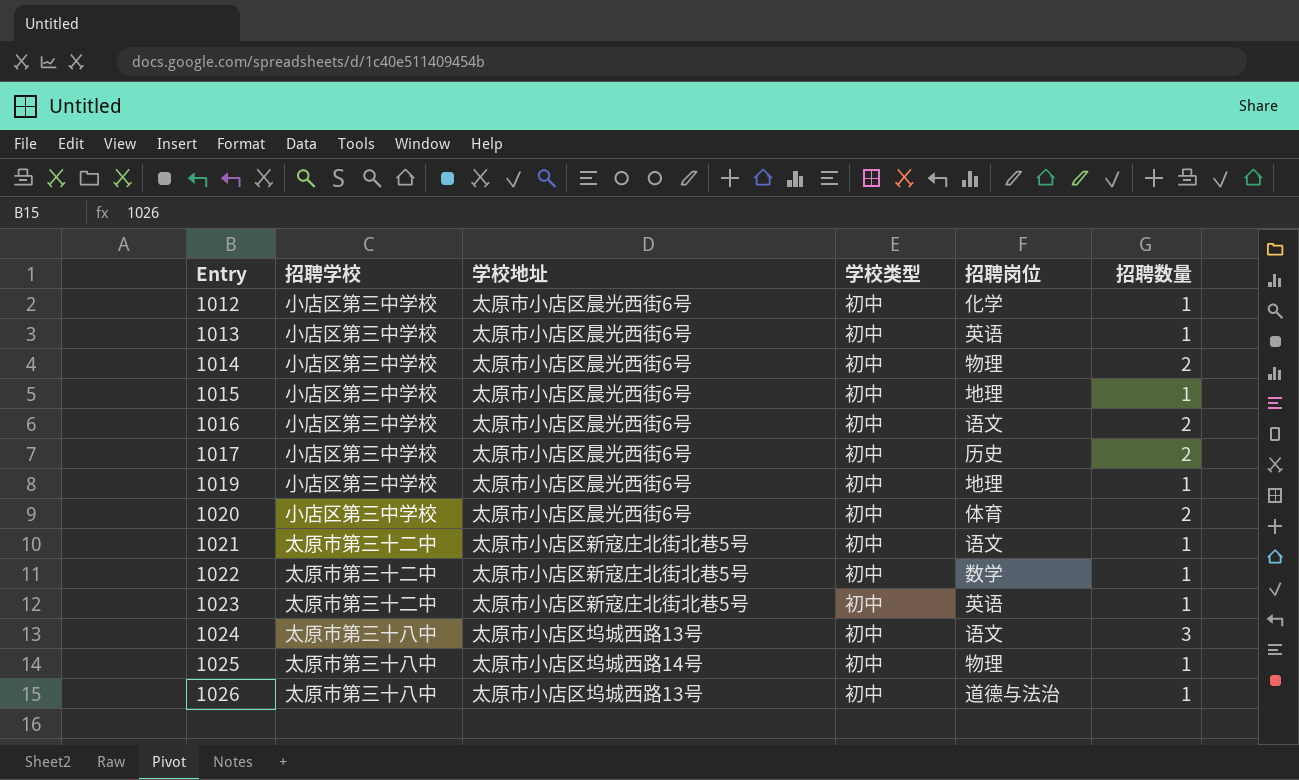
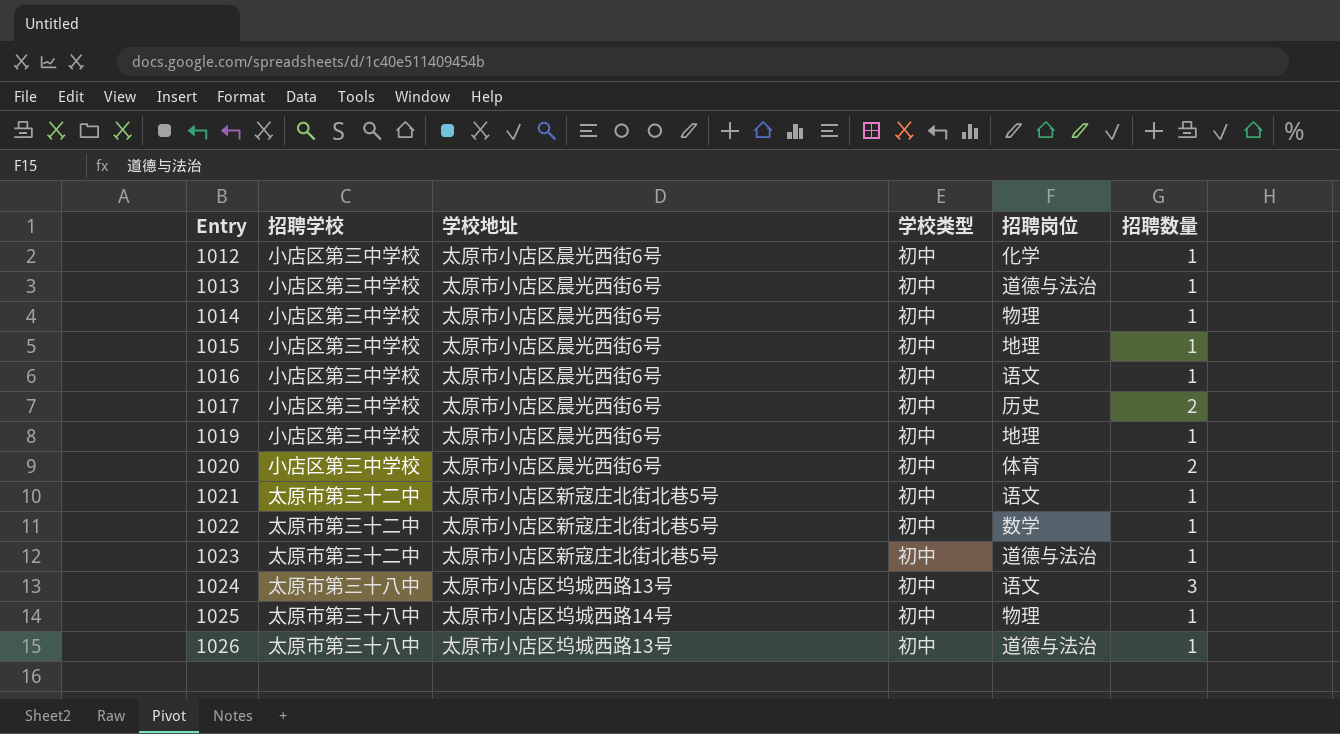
1013 | 招聘岗位: 英语 -> 道德与法治
1014 | 招聘数量: 2 -> 1
1016 | 招聘数量: 2 -> 1
1023 | 招聘岗位: 英语 -> 道德与法治

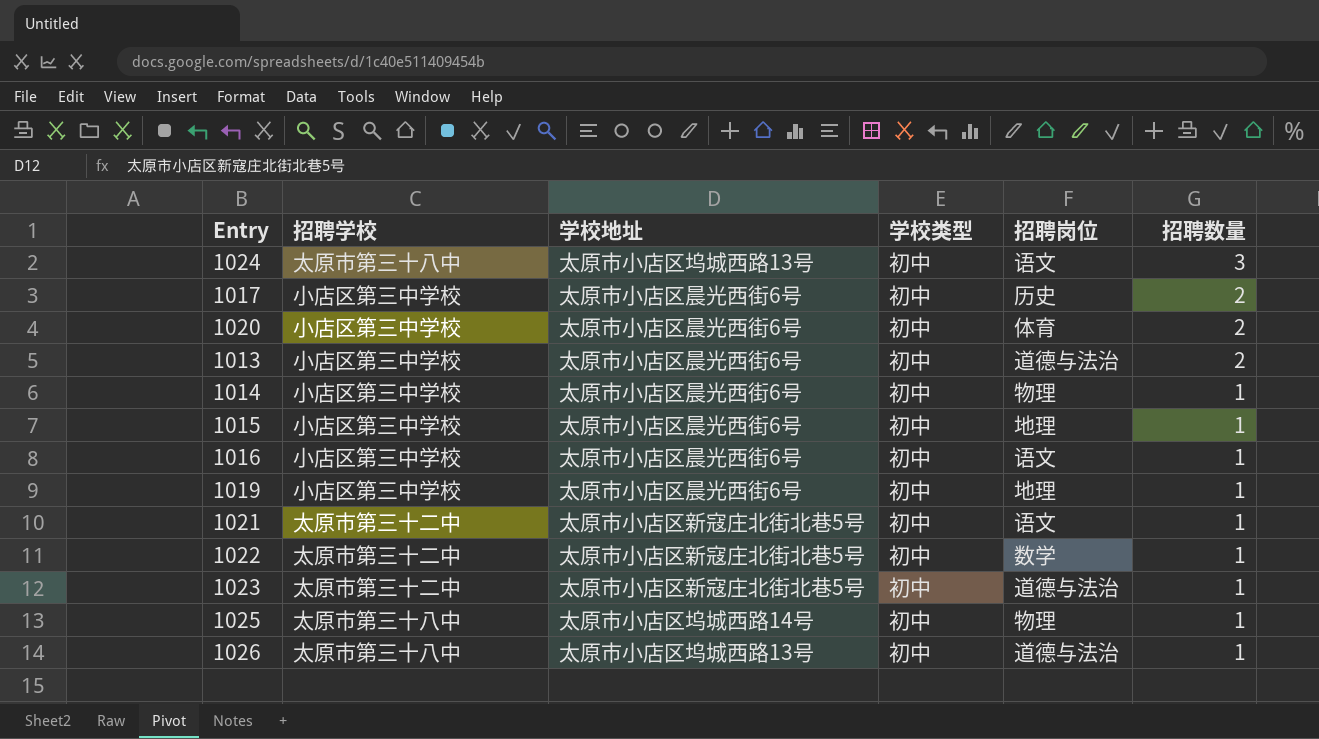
row order: Entry ascending -> 招聘数量 descending
row 1012: 小店区第三中学校 | 太原市小店区晨光西街6号 | 初中 | 化学 | 1 -> none
1013 | 招聘数量: 1 -> 2

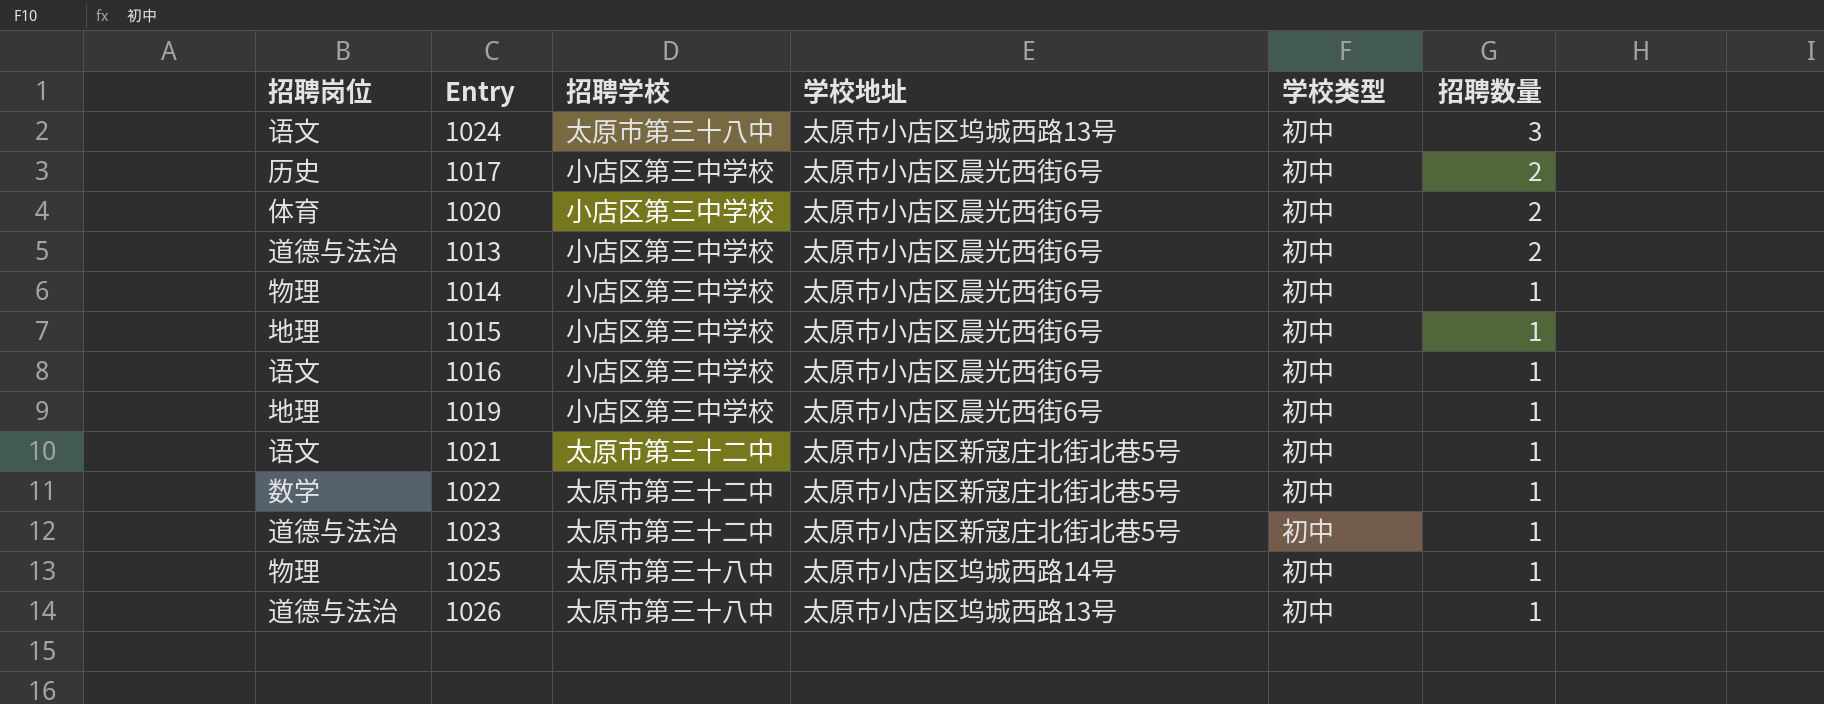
column 招聘岗位 | position: 5 -> 1

